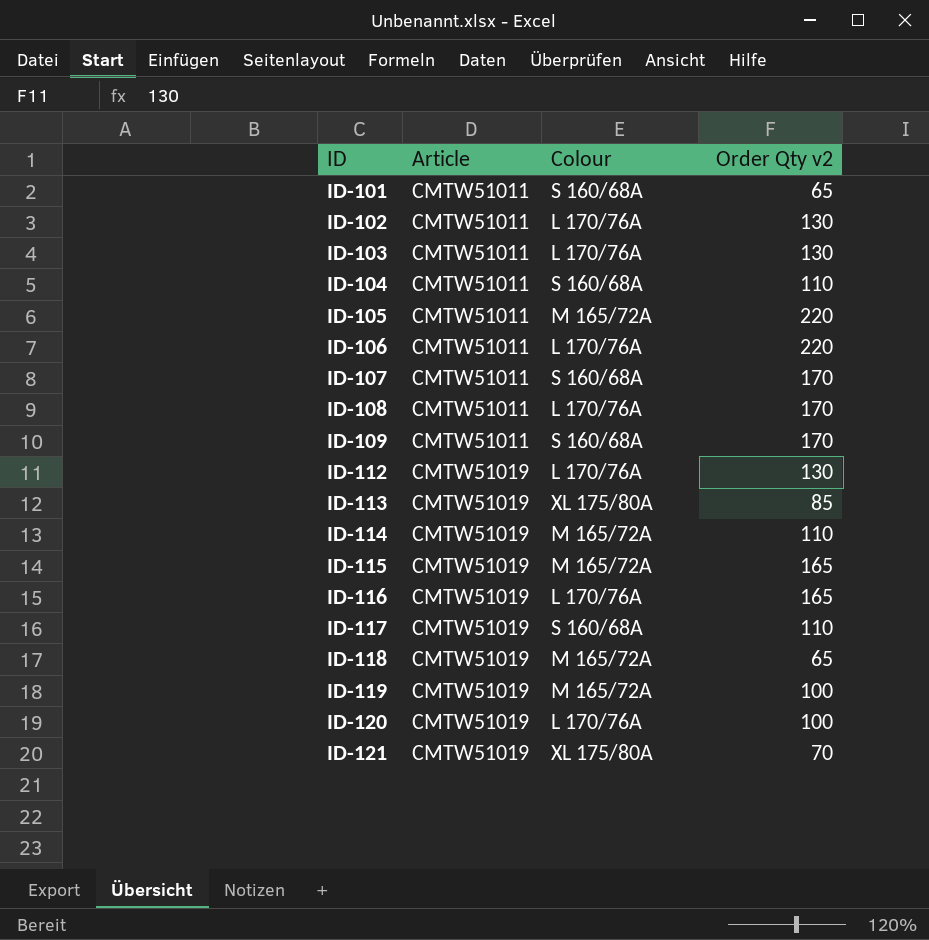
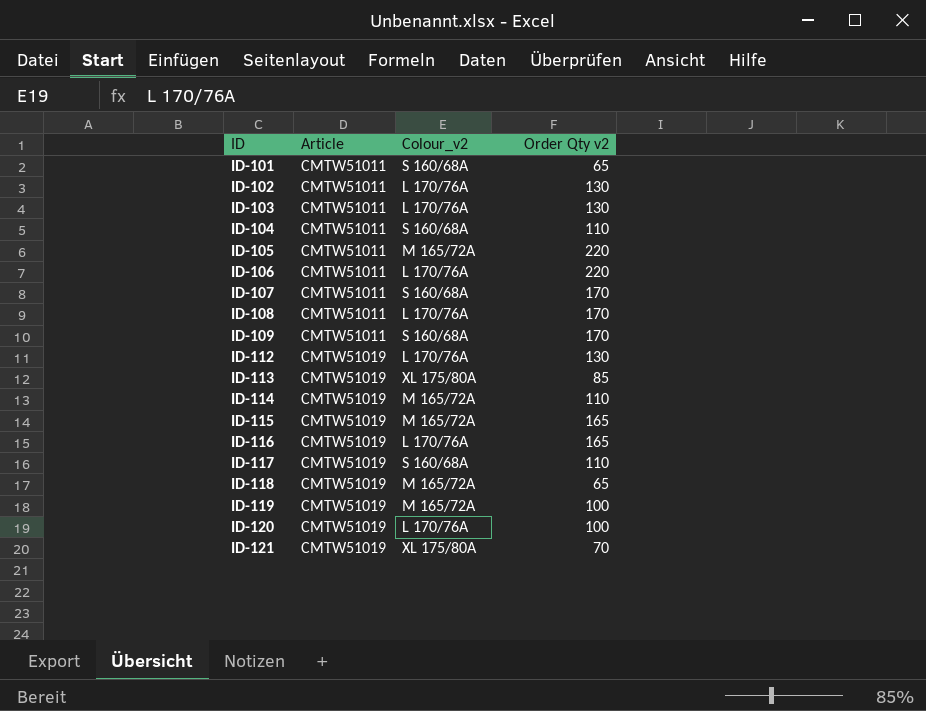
column name: Colour -> Colour_v2

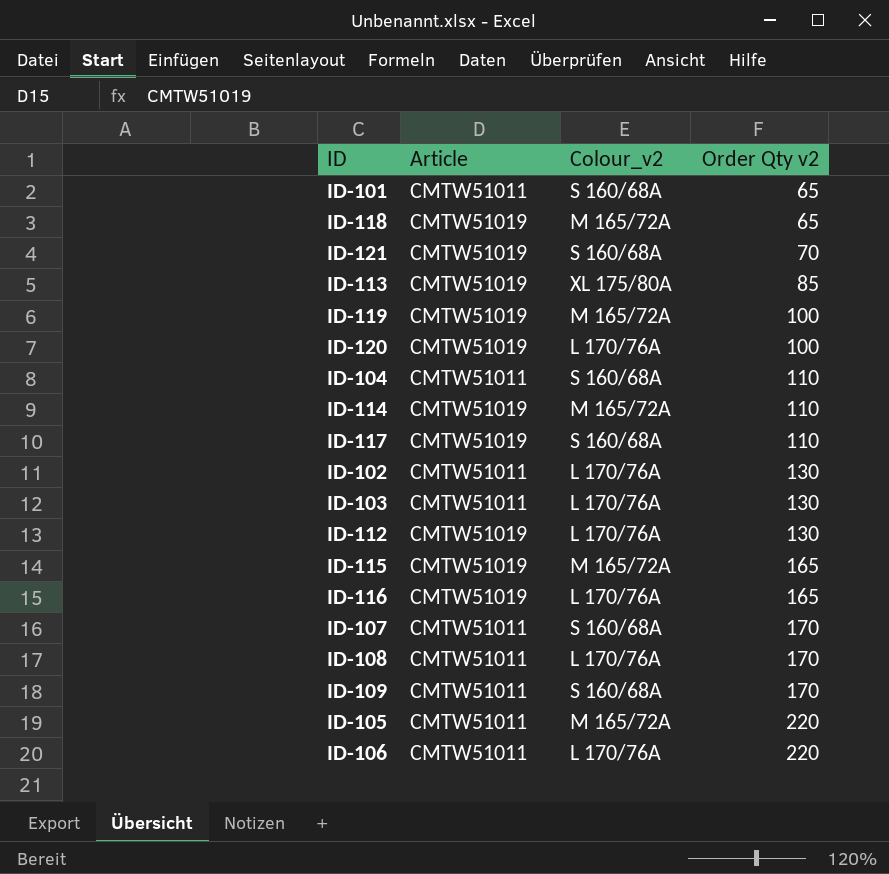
row order: ID ascending -> Order Qty v2 ascending
ID-121 | Colour_v2: XL 175/80A -> S 160/68A

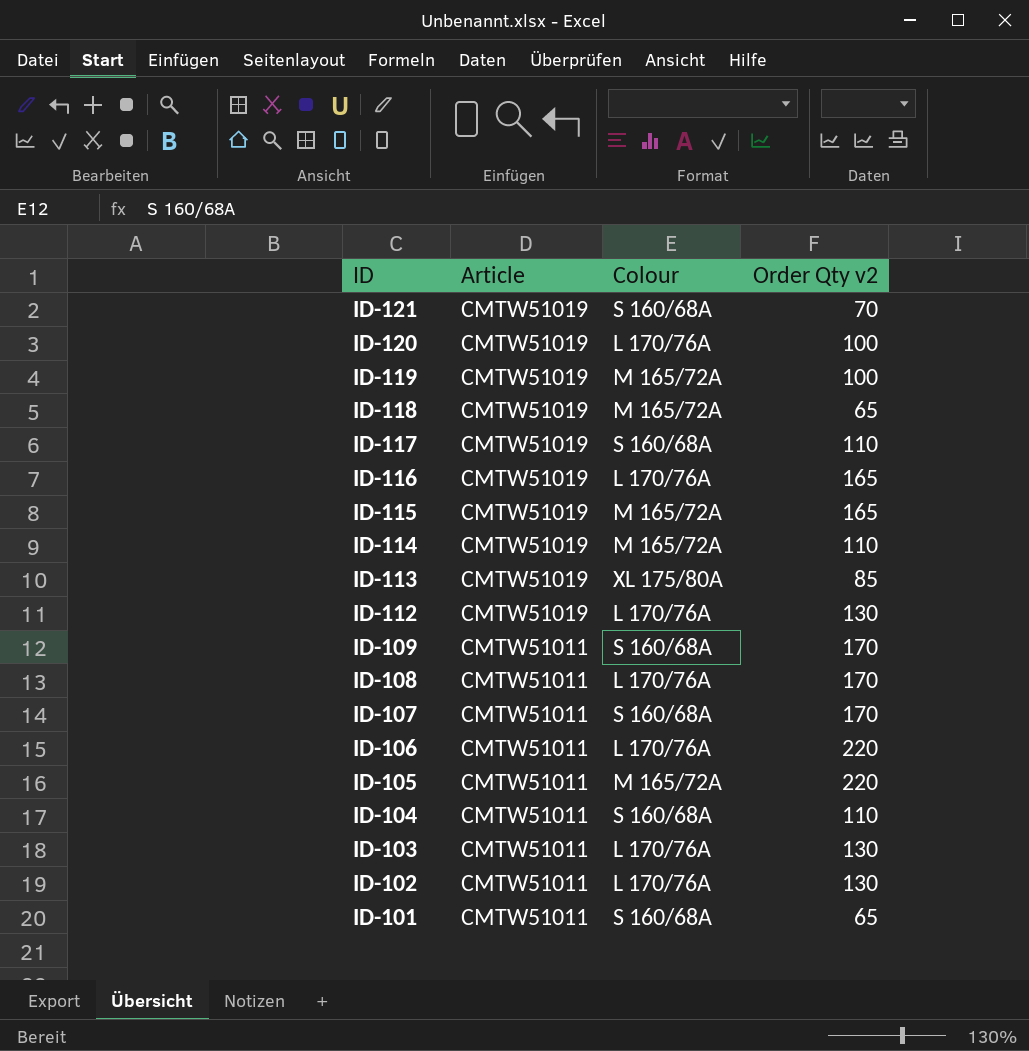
row order: Order Qty v2 ascending -> ID descending
column name: Colour_v2 -> Colour

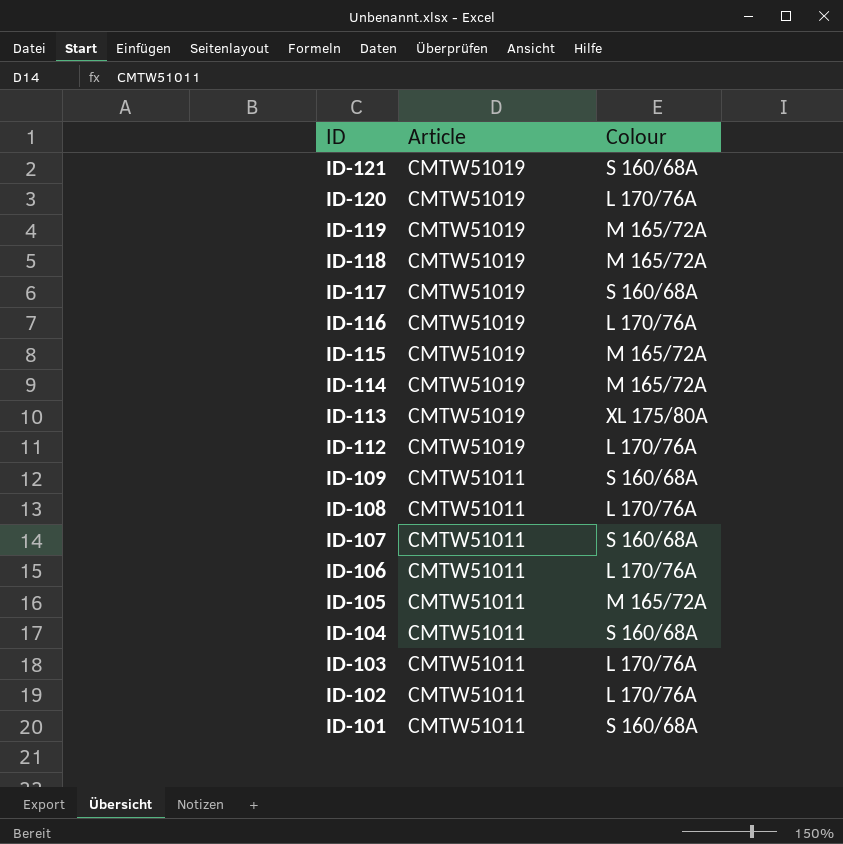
column Order Qty v2 | position: 4 -> none

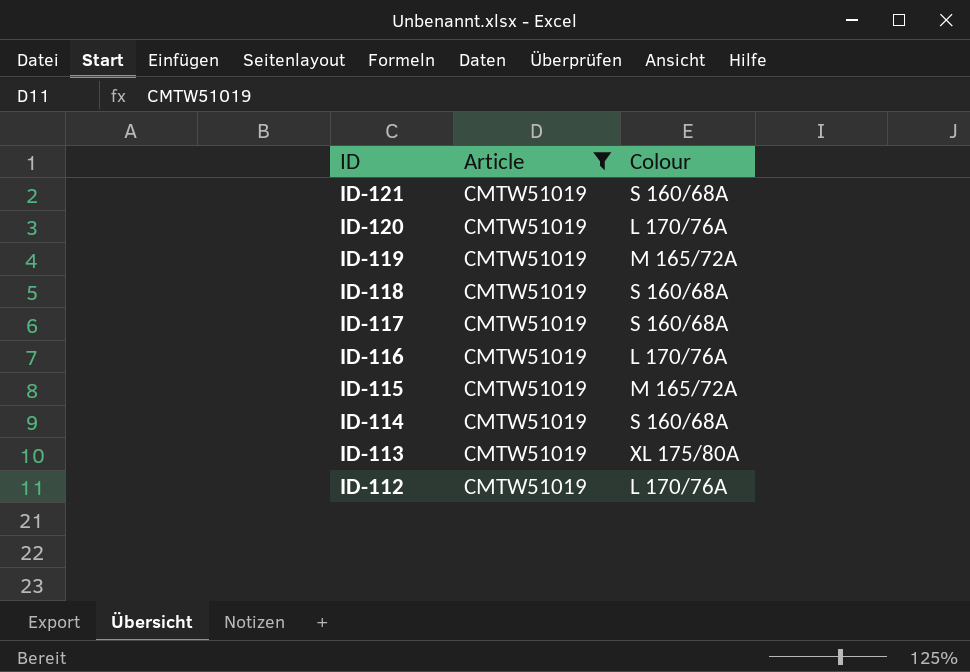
filter: none -> Article = CMTW51019
ID-118 | Colour: M 165/72A -> S 160/68A
ID-114 | Colour: M 165/72A -> S 160/68A

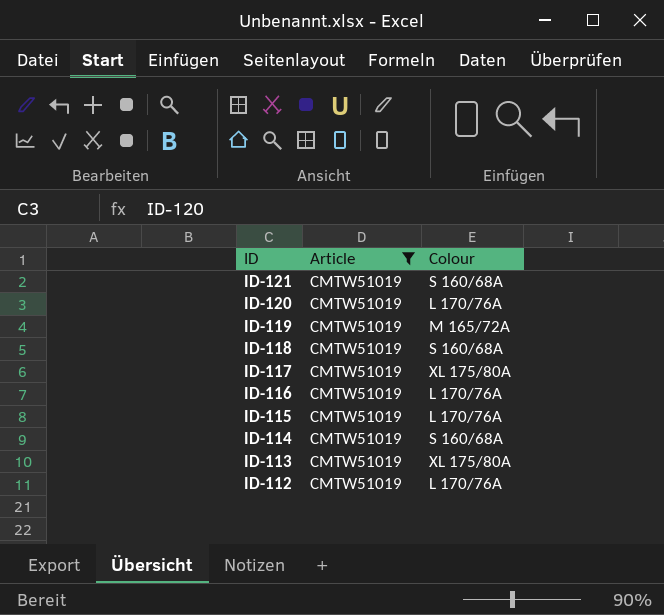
ID-117 | Colour: S 160/68A -> XL 175/80A
ID-115 | Colour: M 165/72A -> L 170/76A

